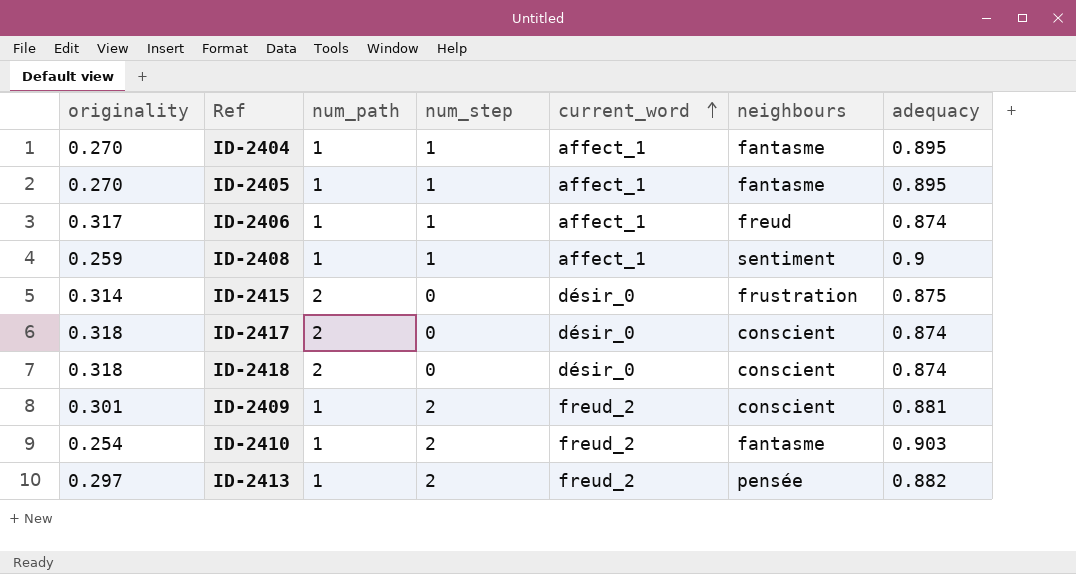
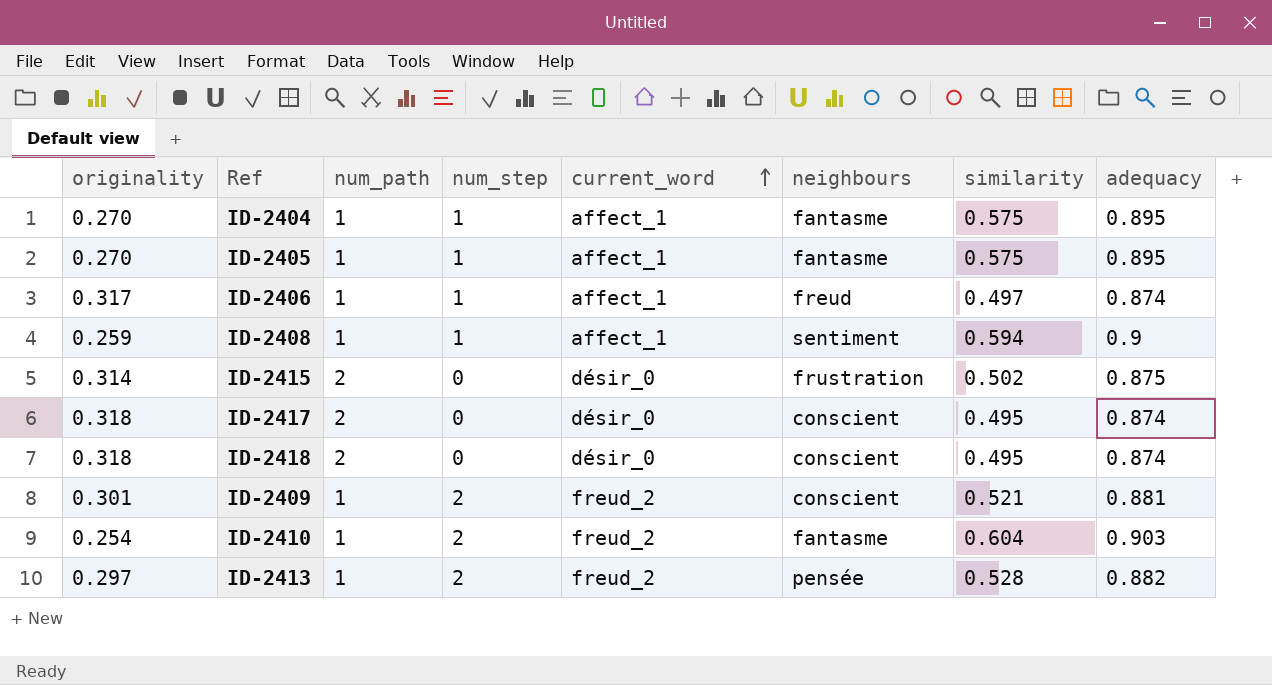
column similarity | position: none -> 7

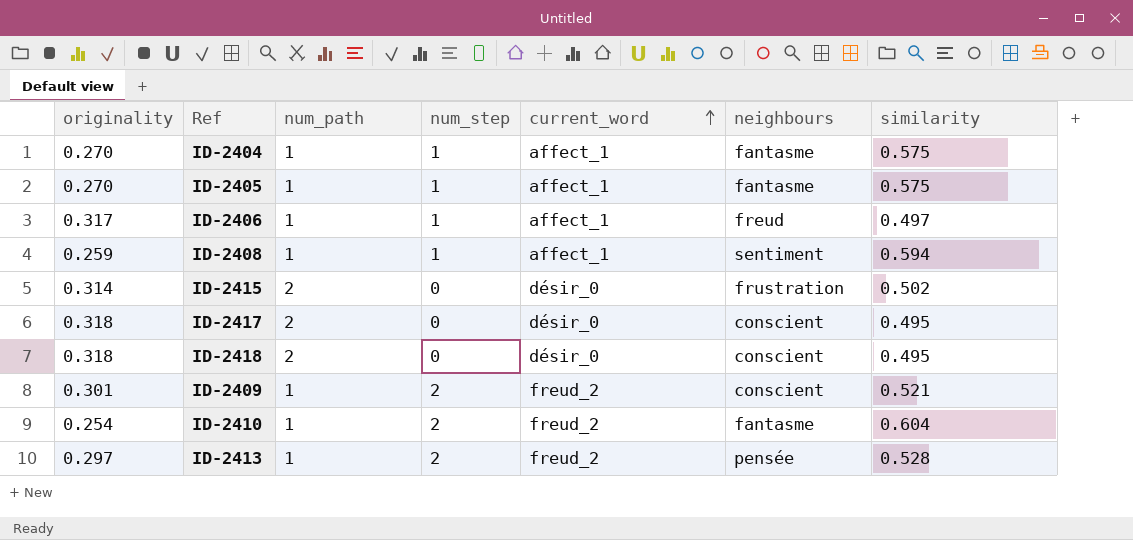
column adequacy | position: 8 -> none

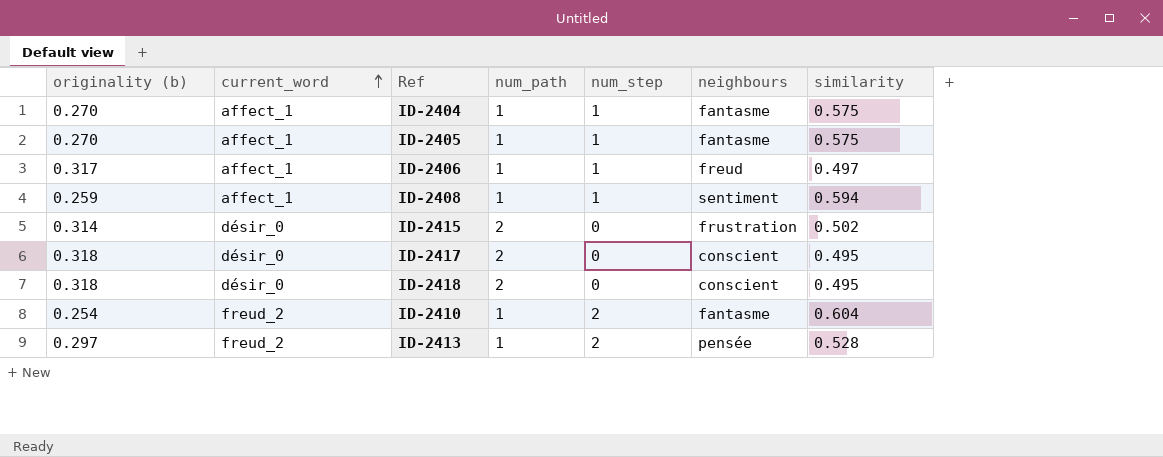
column name: originality -> originality (b)
column current_word | position: 5 -> 2
row ID-2409: 0.301 | 1 | 2 | freud_2 | conscient | 0.521 -> none

